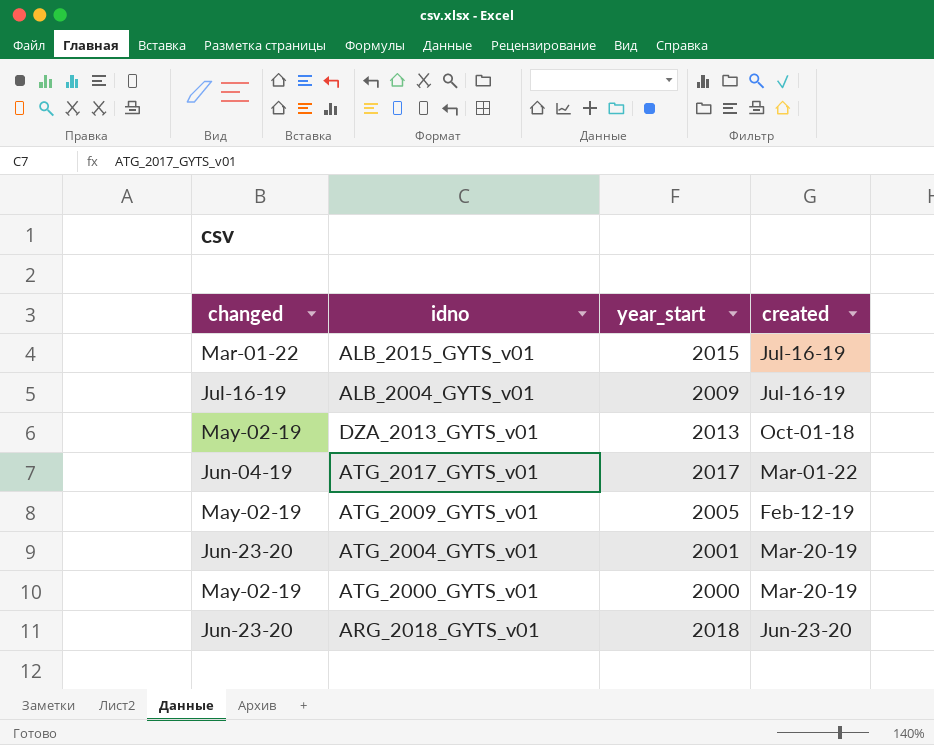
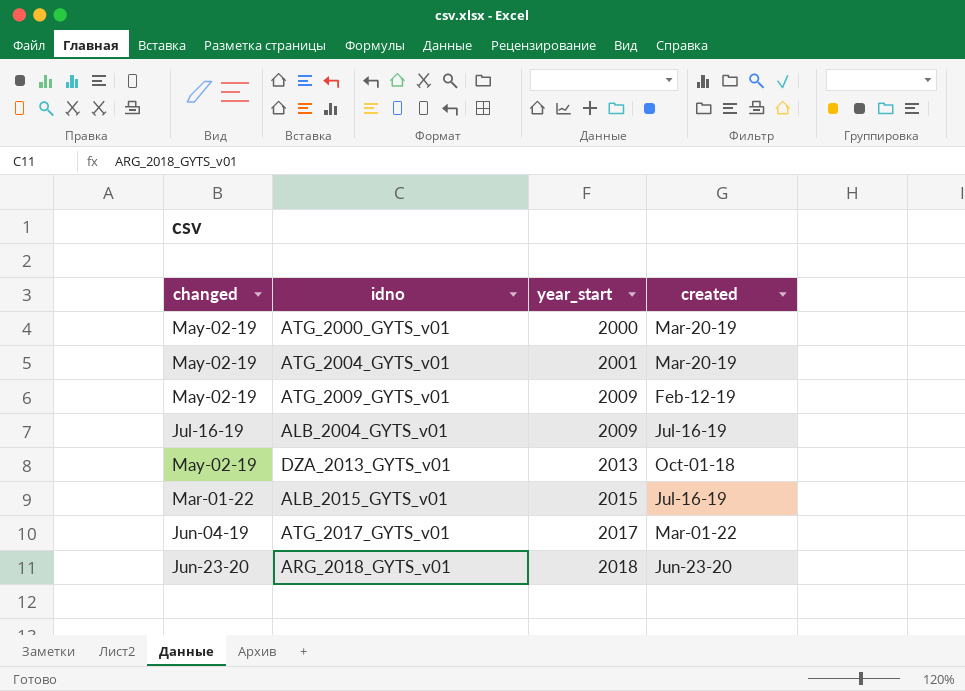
row order: none -> year_start ascending
ATG_2004_GYTS_v01 | changed: Jun-23-20 -> May-02-19
ATG_2009_GYTS_v01 | year_start: 2005 -> 2009

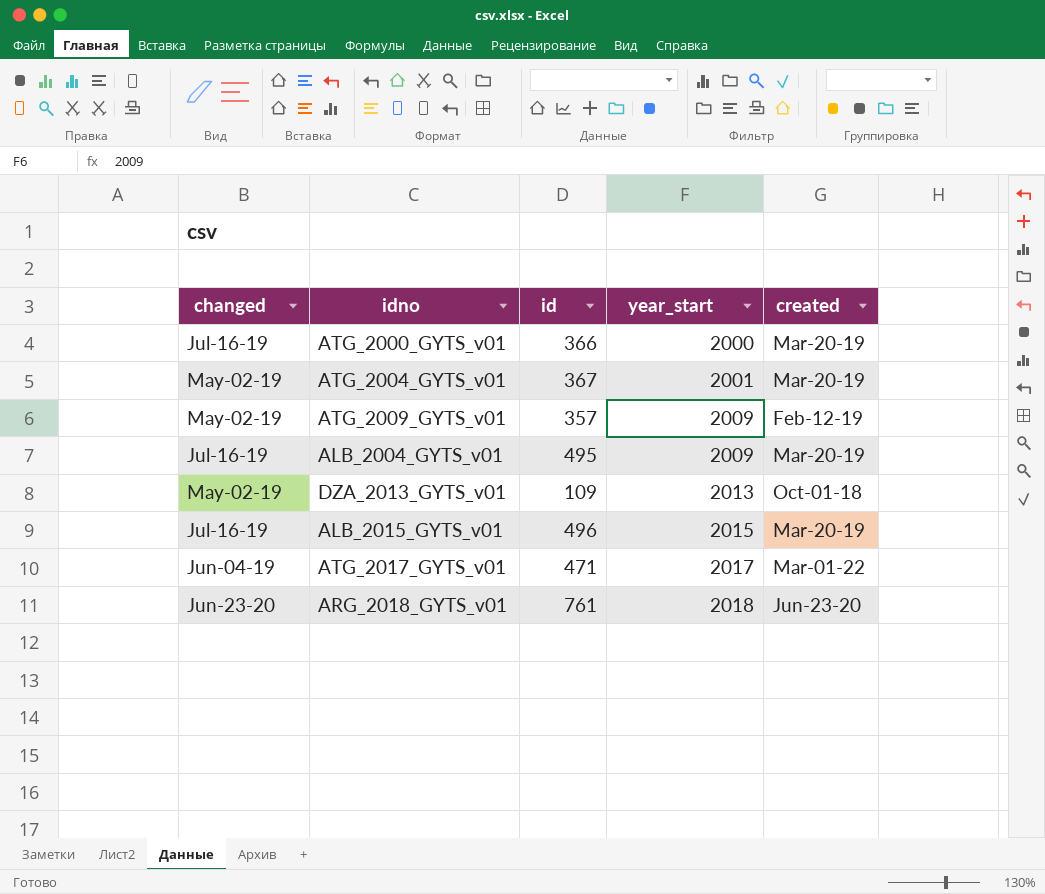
column id | position: none -> 3
ATG_2000_GYTS_v01 | changed: May-02-19 -> Jul-16-19
ALB_2004_GYTS_v01 | created: Jul-16-19 -> Mar-20-19
ALB_2015_GYTS_v01 | changed: Mar-01-22 -> Jul-16-19
ALB_2015_GYTS_v01 | created: Jul-16-19 -> Mar-20-19

